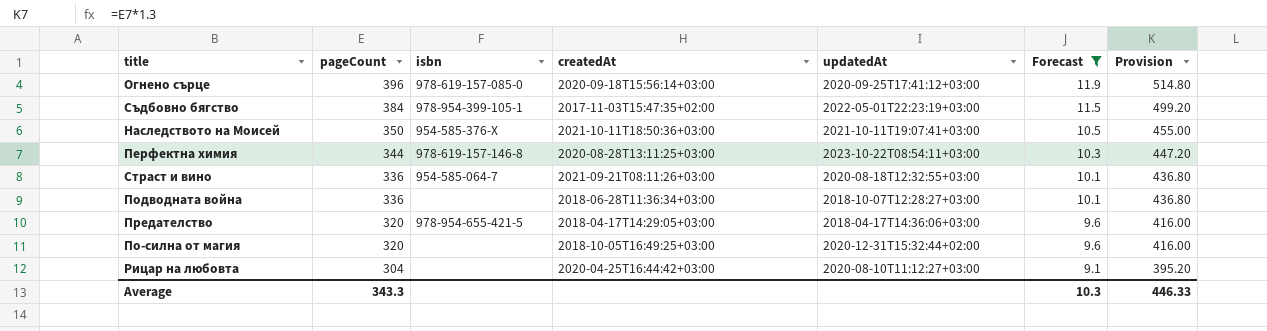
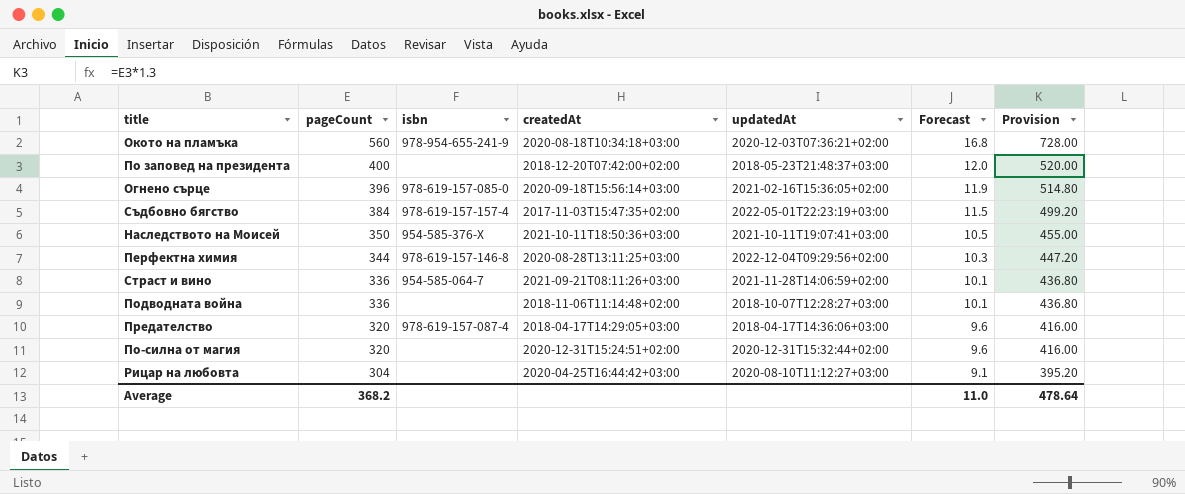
filter: Forecast <= 11.9 -> none
Огнено сърце | updatedAt: 2020-09-25T17:41:12+03:00 -> 2021-02-16T15:36:05+02:00
Съдбовно бягство | isbn: 978-954-399-105-1 -> 978-619-157-157-4
Перфектна химия | updatedAt: 2023-10-22T08:54:11+03:00 -> 2022-12-04T09:29:56+02:00
Страст и вино | updatedAt: 2020-08-18T12:32:55+03:00 -> 2021-11-28T14:06:59+02:00
Подводната война | createdAt: 2018-06-28T11:36:34+03:00 -> 2018-11-06T11:14:48+02:00
Предателство | isbn: 978-954-655-421-5 -> 978-619-157-087-4
По-силна от магия | createdAt: 2018-10-05T16:49:25+03:00 -> 2020-12-31T15:24:51+02:00
Average | pageCount: 343.3 -> 368.2
Average | Forecast: 10.3 -> 11.0
Average | Provision: 446.33 -> 478.64

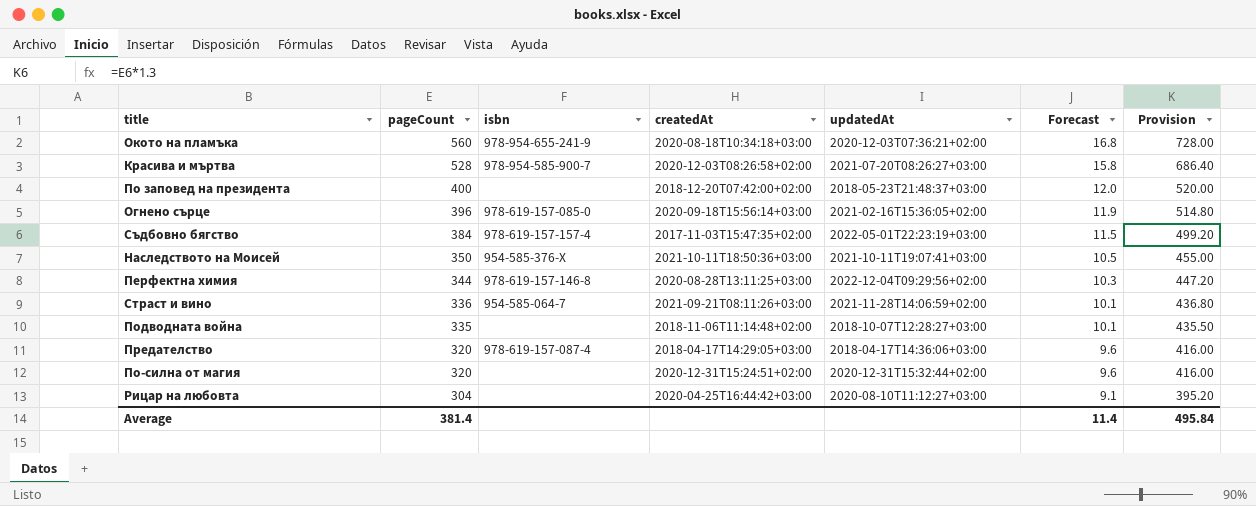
row Красива и мъртва: none -> 528 | 978-954-585-900-7 | 2020-12-03T08:26:58+02:00 | 2021-07-20T08:26:27+03:00 | 15.8 | 686.40
Подводната война | pageCount: 336 -> 335
Подводната война | Provision: 436.80 -> 435.50
Average | pageCount: 368.2 -> 381.4
Average | Forecast: 11.0 -> 11.4
Average | Provision: 478.64 -> 495.84

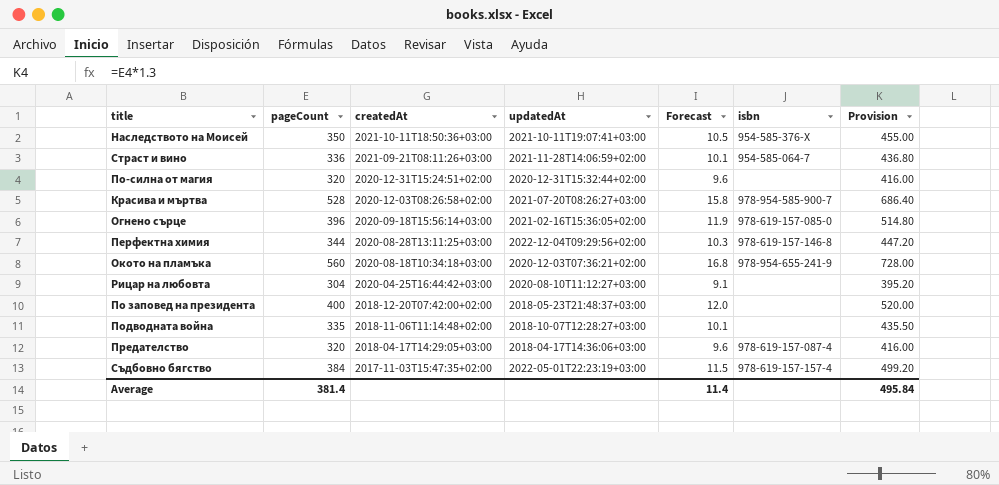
row order: pageCount descending -> createdAt descending
column isbn | position: 3 -> 6

